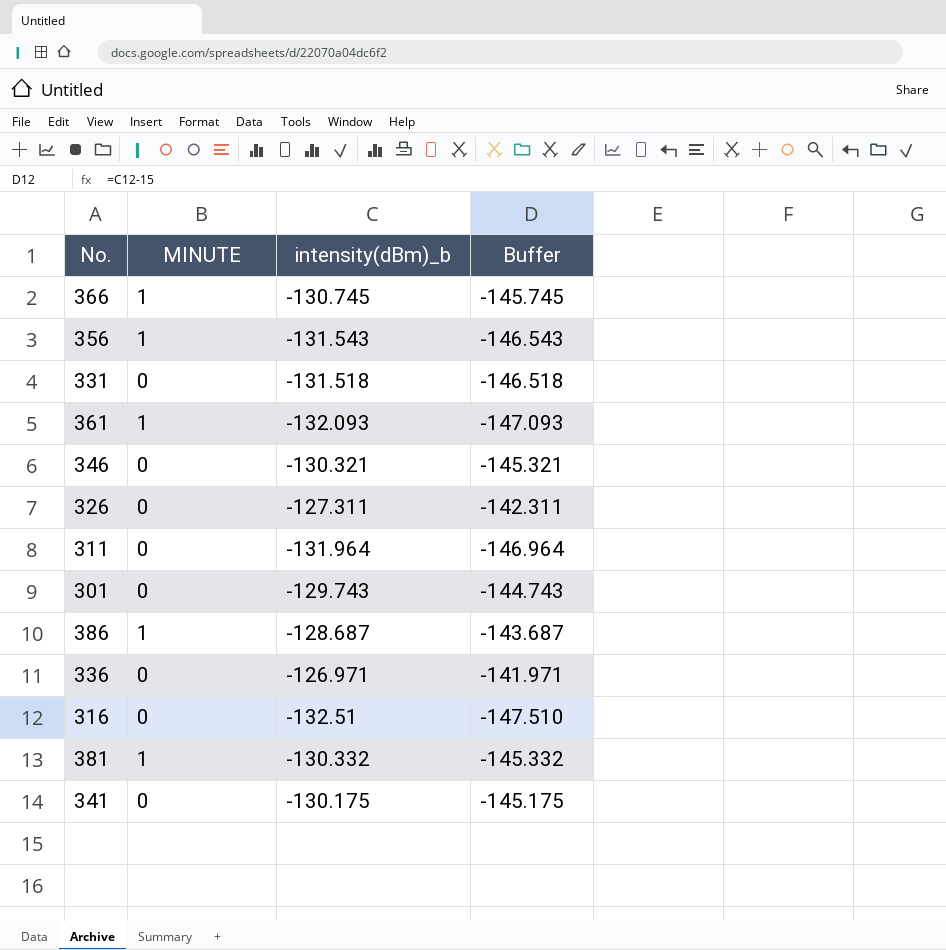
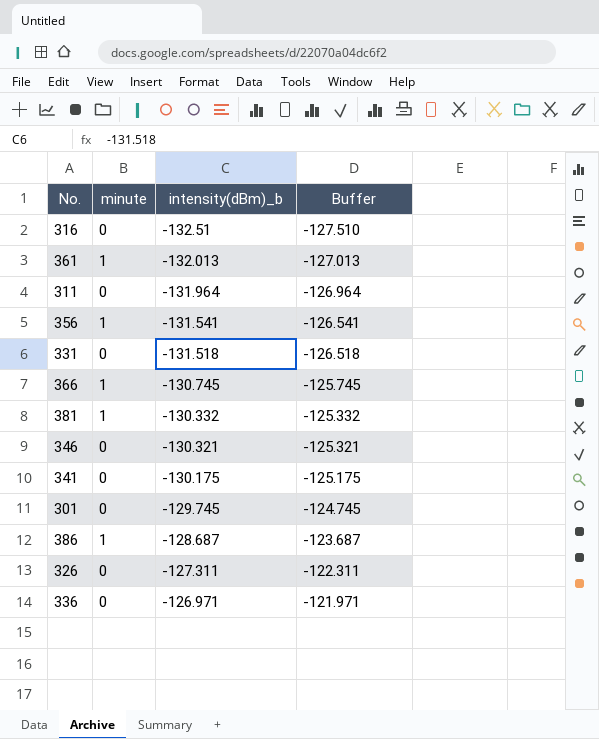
row order: none -> intensity(dBm)_b ascending
column name: MINUTE -> minute
column Buffer | formula: [intensity(dBm)_b] - 15 -> [intensity(dBm)_b] + 5
361 | intensity(dBm)_b: -132.093 -> -132.013
356 | intensity(dBm)_b: -131.543 -> -131.541
301 | intensity(dBm)_b: -129.743 -> -129.745

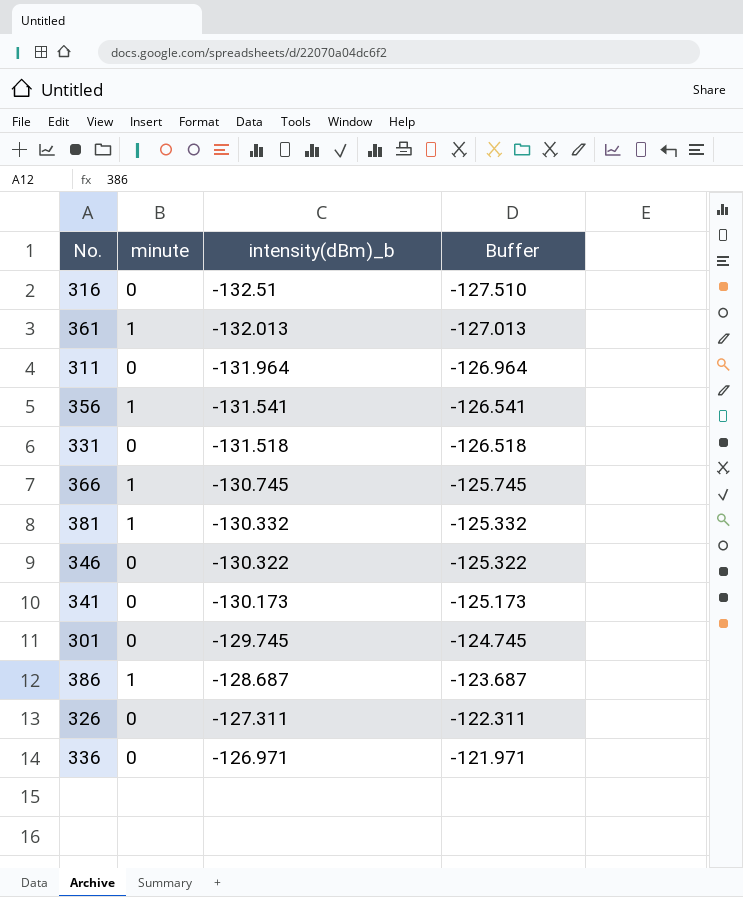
346 | intensity(dBm)_b: -130.321 -> -130.322
346 | Buffer: -125.321 -> -125.322
341 | intensity(dBm)_b: -130.175 -> -130.173
341 | Buffer: -125.175 -> -125.173

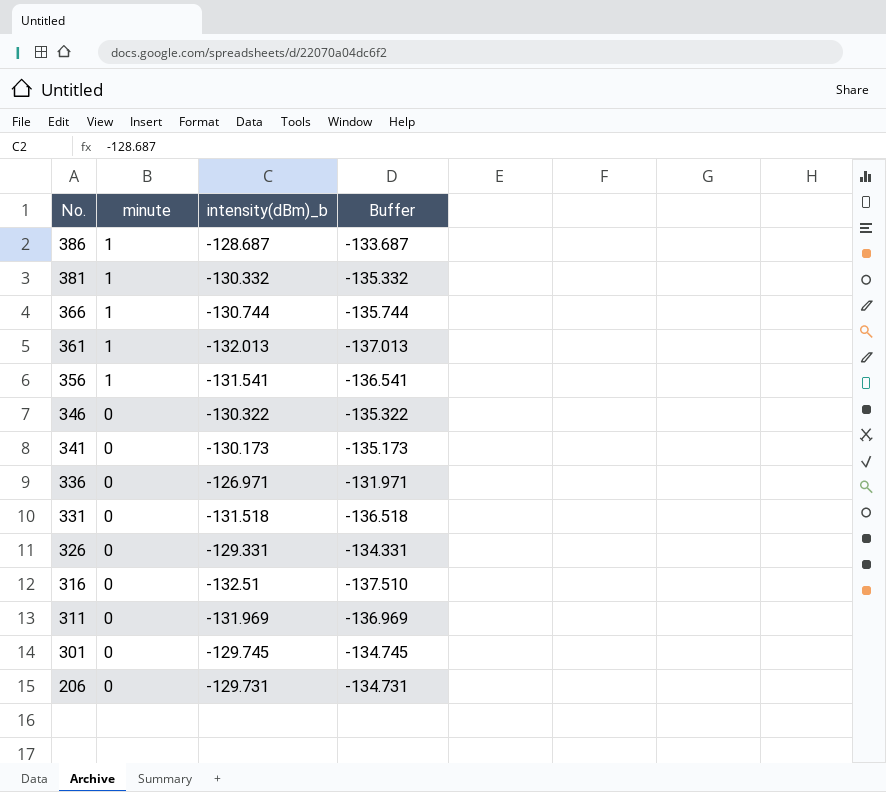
row order: intensity(dBm)_b ascending -> No. descending
column Buffer | formula: [intensity(dBm)_b] + 5 -> [intensity(dBm)_b] - 5
366 | intensity(dBm)_b: -130.745 -> -130.744
326 | intensity(dBm)_b: -127.311 -> -129.331
311 | intensity(dBm)_b: -131.964 -> -131.969
row 206: none -> 0 | -129.731 | -134.731

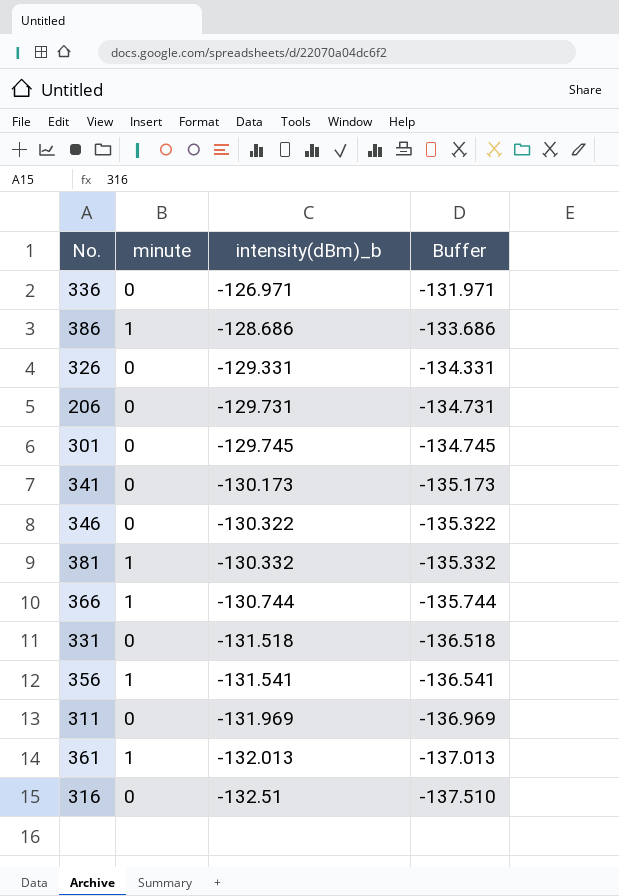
row order: No. descending -> intensity(dBm)_b descending
386 | intensity(dBm)_b: -128.687 -> -128.686
386 | Buffer: -133.687 -> -133.686

